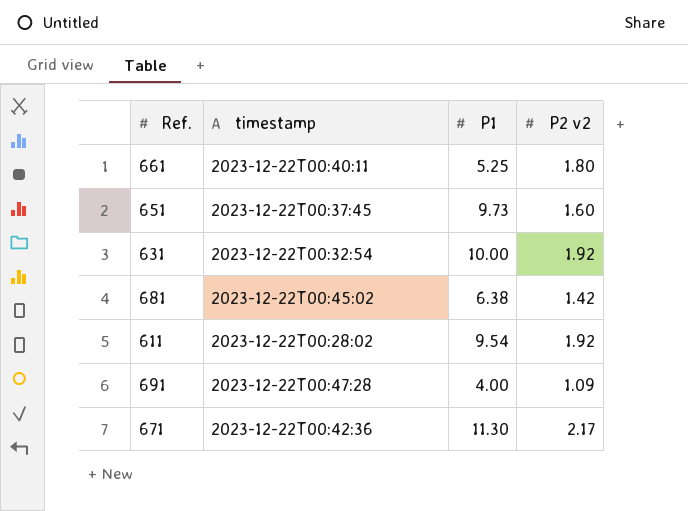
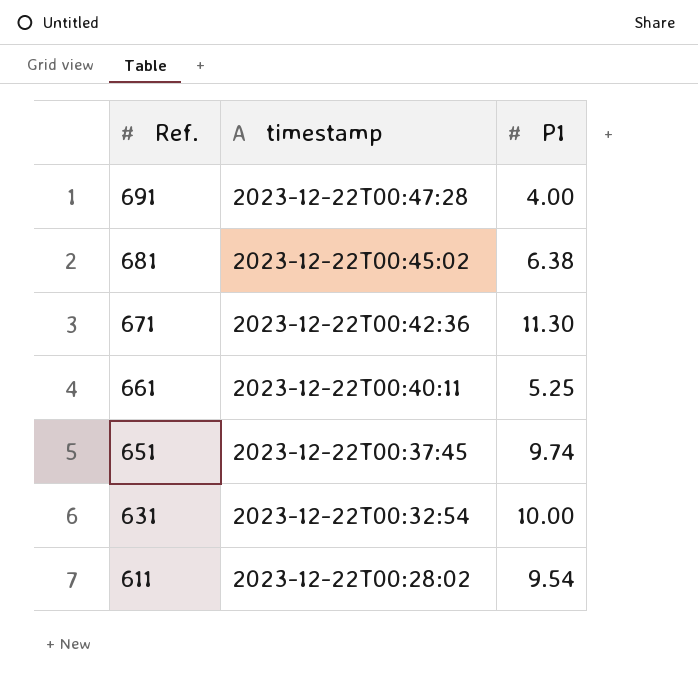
row order: none -> Ref. descending
column P2 v2 | position: 4 -> none
651 | P1: 9.73 -> 9.74

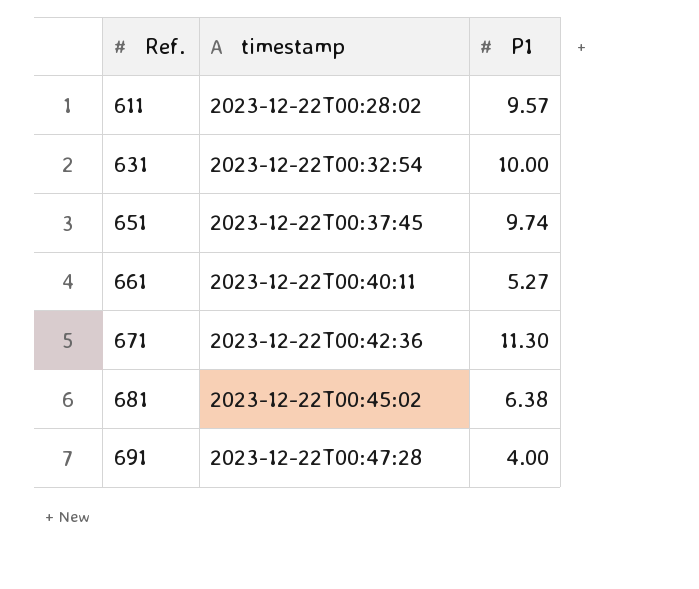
row order: Ref. descending -> Ref. ascending
611 | P1: 9.54 -> 9.57
661 | P1: 5.25 -> 5.27

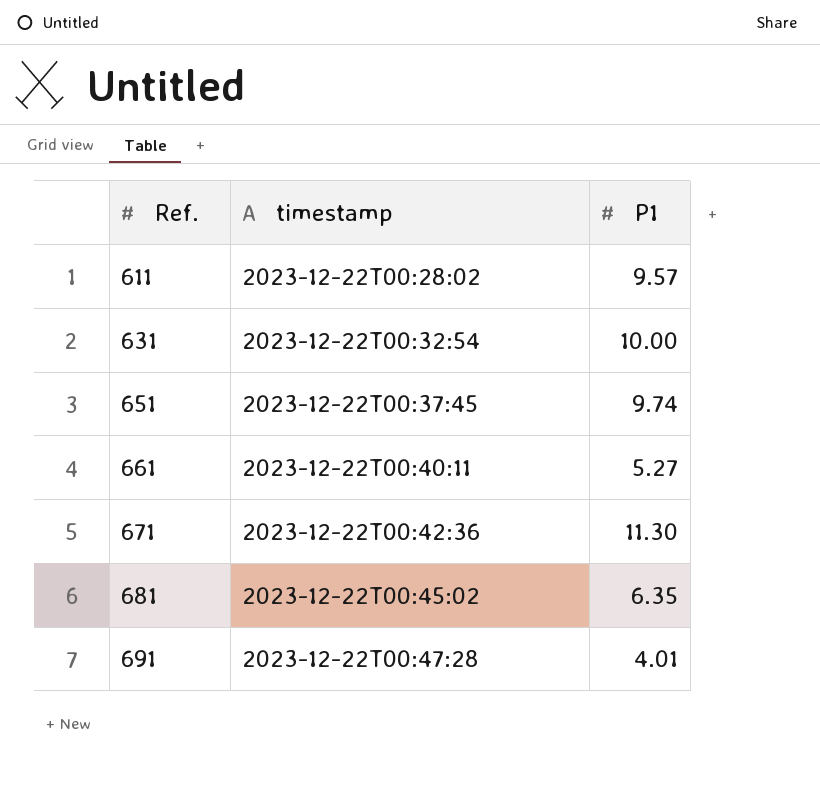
681 | P1: 6.38 -> 6.35
691 | P1: 4.00 -> 4.01

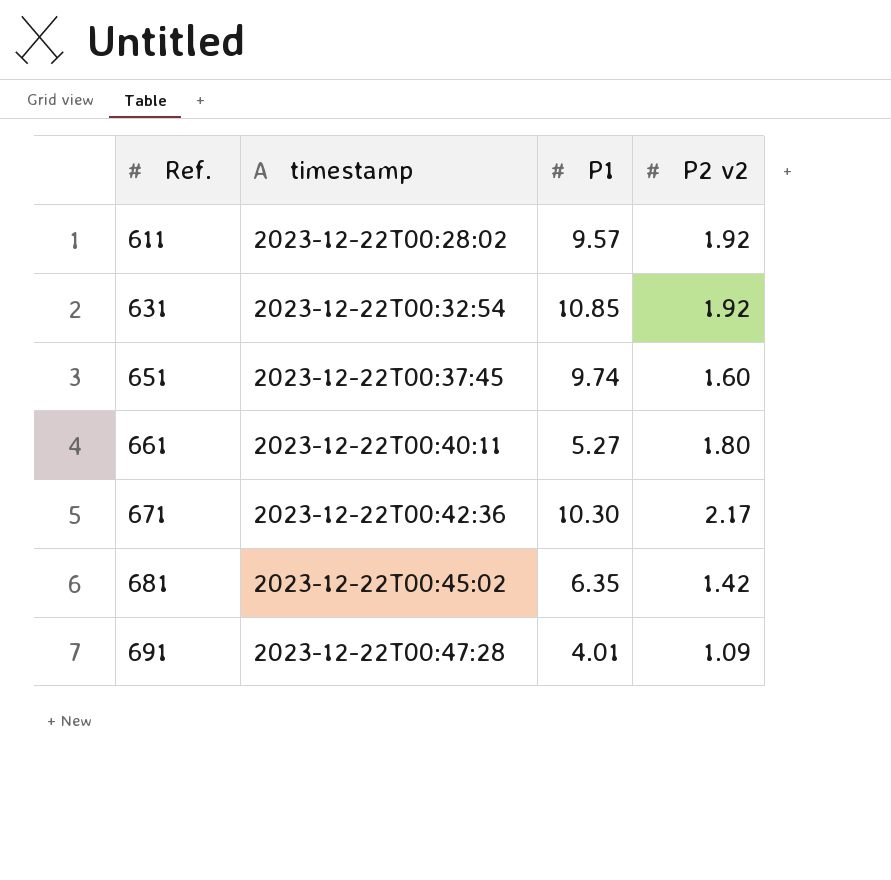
column P2 v2 | position: none -> 4
631 | P1: 10.00 -> 10.85
671 | P1: 11.30 -> 10.30

